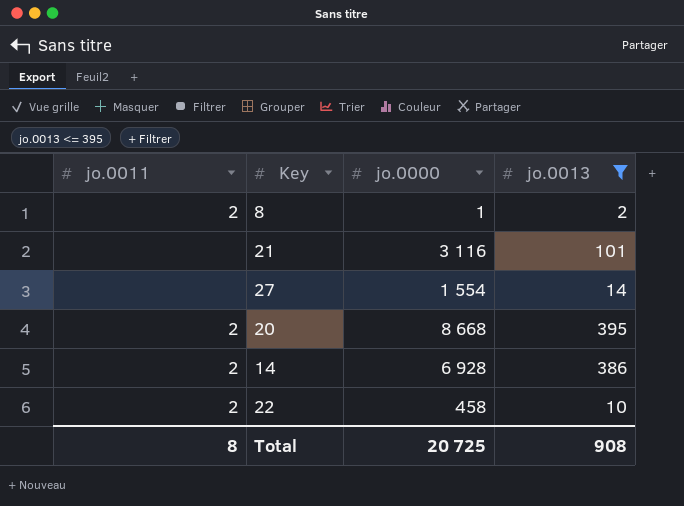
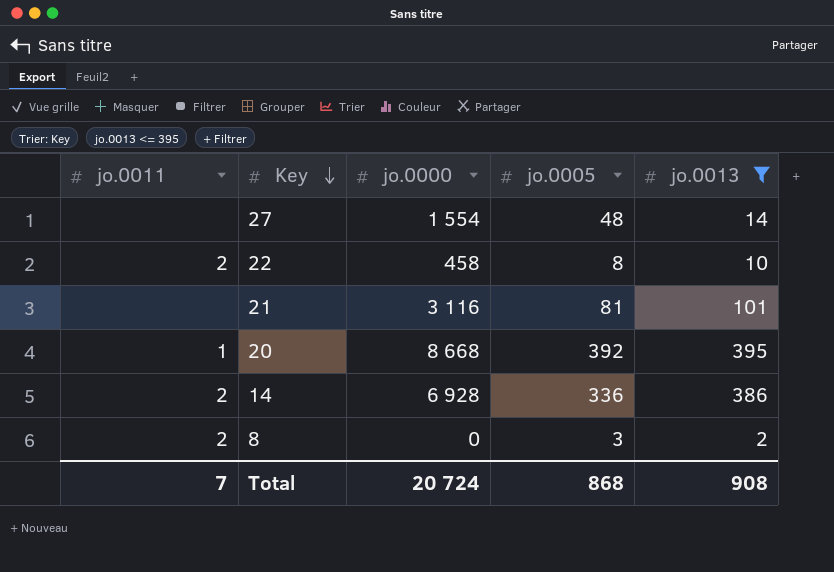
row order: none -> Key descending
column jo.0005 | position: none -> 4
20 | jo.0011: 2 -> 1
8 | jo.0000: 1 -> 0
Total | jo.0011: 8 -> 7
Total | jo.0000: 20 725 -> 20 724

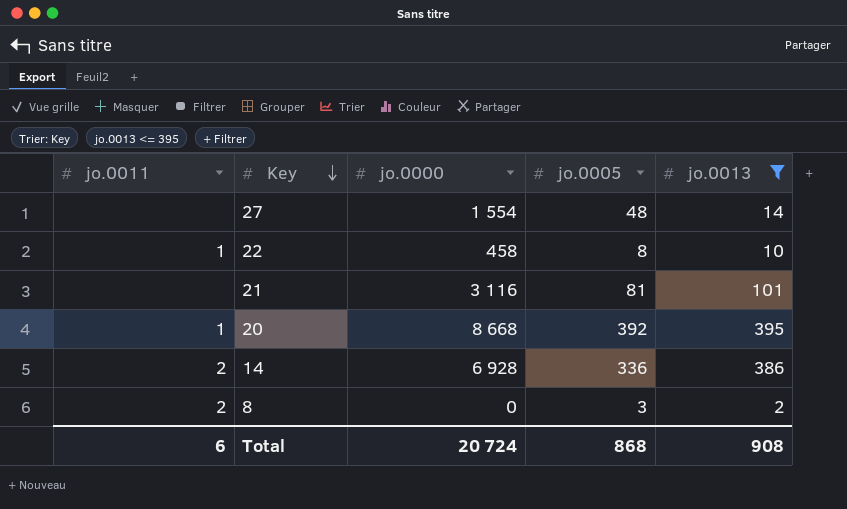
22 | jo.0011: 2 -> 1
Total | jo.0011: 7 -> 6

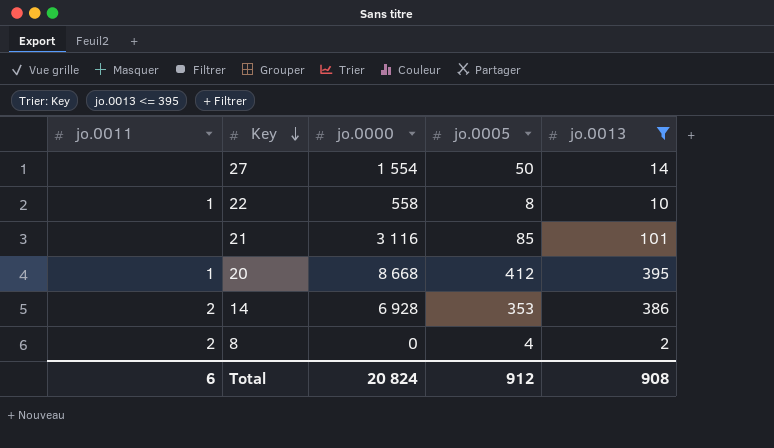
27 | jo.0005: 48 -> 50
22 | jo.0000: 458 -> 558
21 | jo.0005: 81 -> 85
20 | jo.0005: 392 -> 412
14 | jo.0005: 336 -> 353
8 | jo.0005: 3 -> 4
Total | jo.0000: 20 724 -> 20 824
Total | jo.0005: 868 -> 912

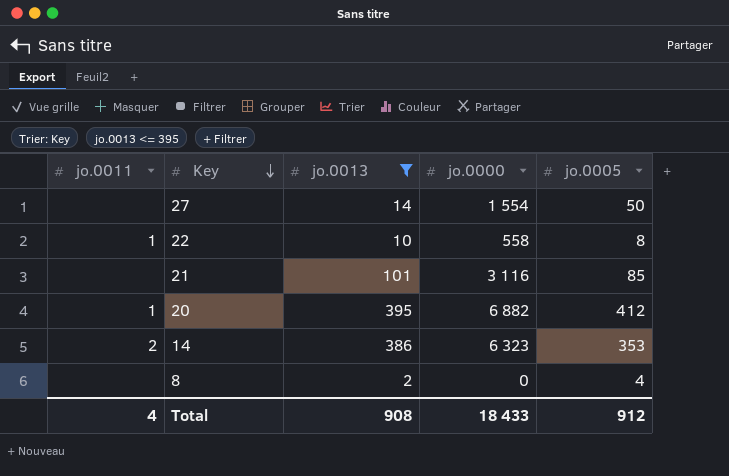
column jo.0013 | position: 5 -> 3
20 | jo.0000: 8 668 -> 6 882
14 | jo.0000: 6 928 -> 6 323
8 | jo.0011: 2 -> none
Total | jo.0011: 6 -> 4
Total | jo.0000: 20 824 -> 18 433

